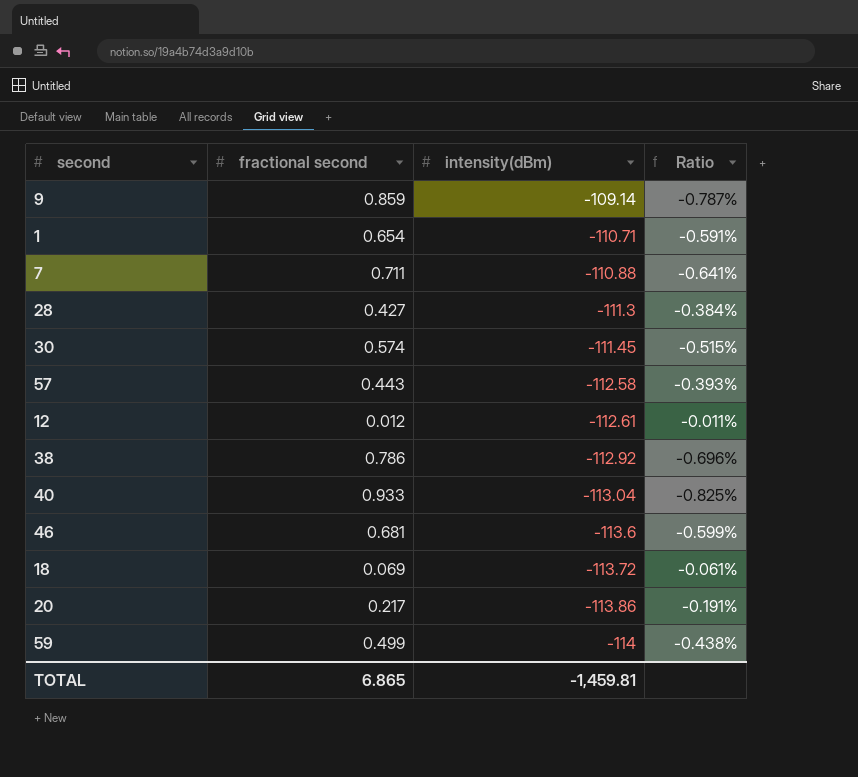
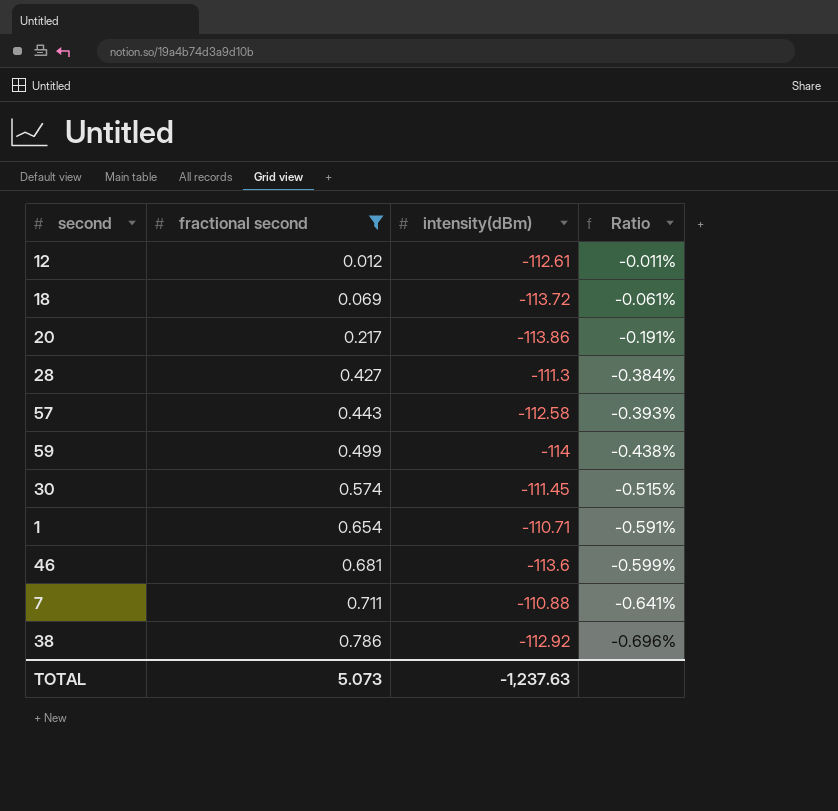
filter: none -> fractional second <= 0.786
row order: intensity(dBm) descending -> fractional second ascending
TOTAL | fractional second: 6.865 -> 5.073
TOTAL | intensity(dBm): -1,459.81 -> -1,237.63

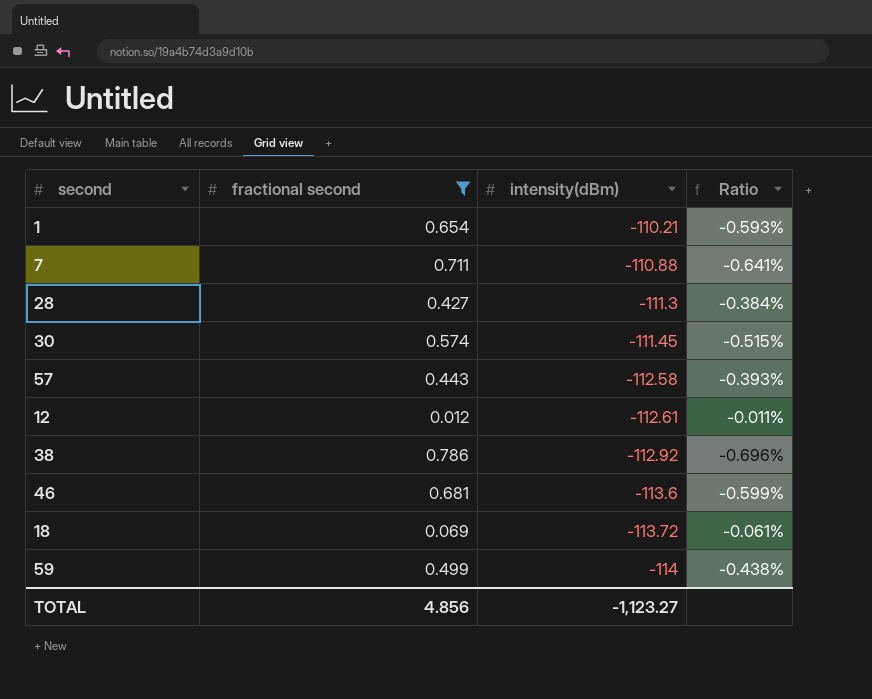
row order: fractional second ascending -> intensity(dBm) descending
row 20: 0.217 | -113.86 | -0.191% -> none
1 | intensity(dBm): -110.71 -> -110.21
1 | Ratio: -0.591% -> -0.593%
TOTAL | fractional second: 5.073 -> 4.856
TOTAL | intensity(dBm): -1,237.63 -> -1,123.27

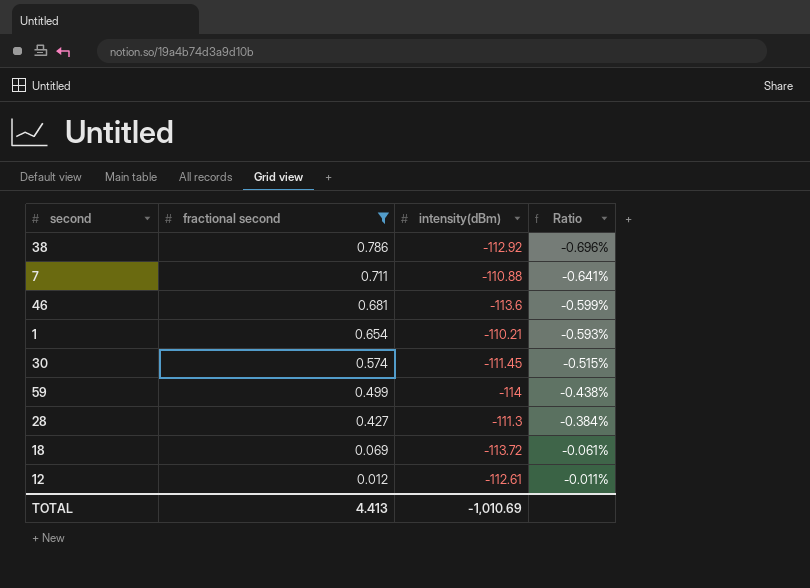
row order: intensity(dBm) descending -> fractional second descending
row 57: 0.443 | -112.58 | -0.393% -> none
TOTAL | fractional second: 4.856 -> 4.413
TOTAL | intensity(dBm): -1,123.27 -> -1,010.69

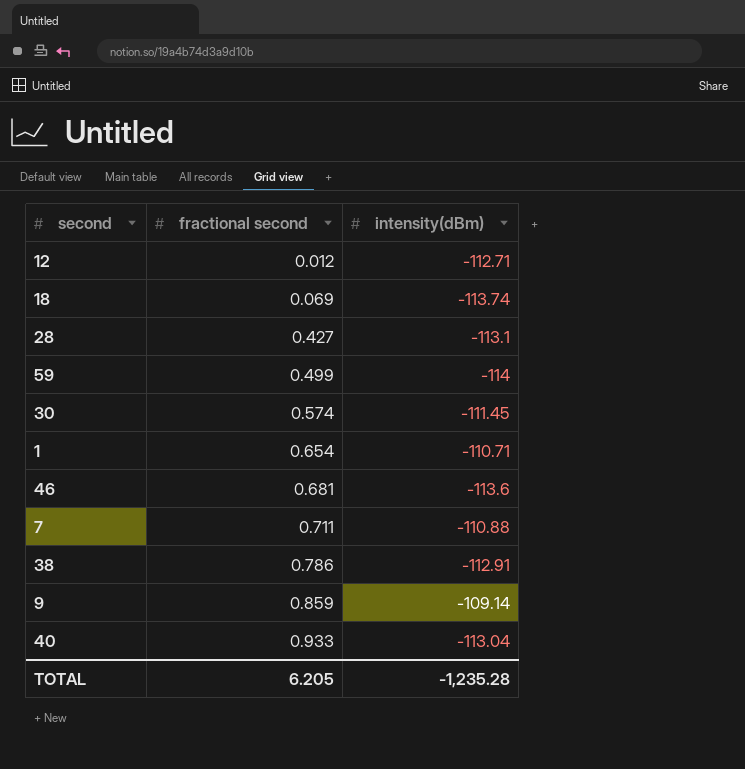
filter: fractional second <= 0.786 -> none
row order: fractional second descending -> fractional second ascending
column Ratio | formula: [fractional second] / [intensity(dBm)] -> none
12 | intensity(dBm): -112.61 -> -112.71
18 | intensity(dBm): -113.72 -> -113.74
28 | intensity(dBm): -111.3 -> -113.1
1 | intensity(dBm): -110.21 -> -110.71
38 | intensity(dBm): -112.92 -> -112.91
TOTAL | fractional second: 4.413 -> 6.205
TOTAL | intensity(dBm): -1,010.69 -> -1,235.28

